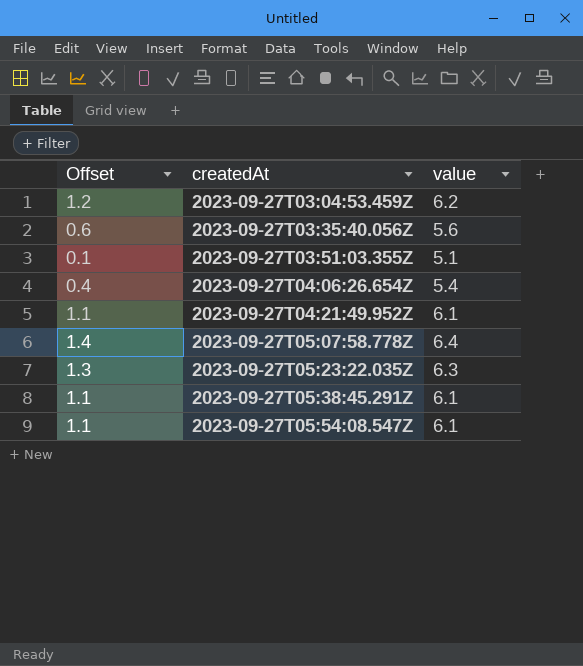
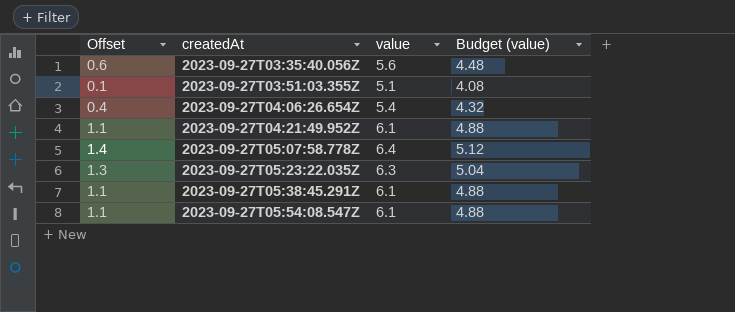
column Budget (value) | formula: none -> [value] * 0.8
row 2023-09-27T03:04:53.459Z: 1.2 | 6.2 -> none

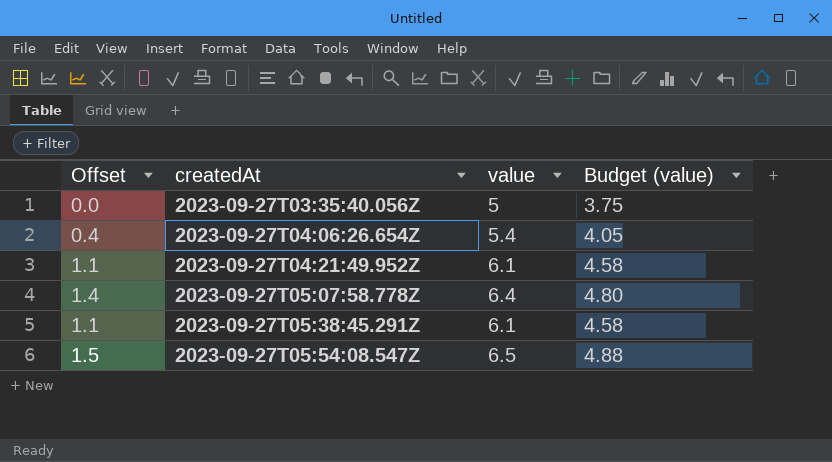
column Budget (value) | formula: [value] * 0.8 -> [value] * 0.75
row 2023-09-27T03:51:03.355Z: 0.1 | 5.1 | 4.08 -> none
row 2023-09-27T05:23:22.035Z: 1.3 | 6.3 | 5.04 -> none
2023-09-27T03:35:40.056Z | Offset: 0.6 -> 0.0
2023-09-27T03:35:40.056Z | value: 5.6 -> 5
2023-09-27T05:54:08.547Z | Offset: 1.1 -> 1.5
2023-09-27T05:54:08.547Z | value: 6.1 -> 6.5

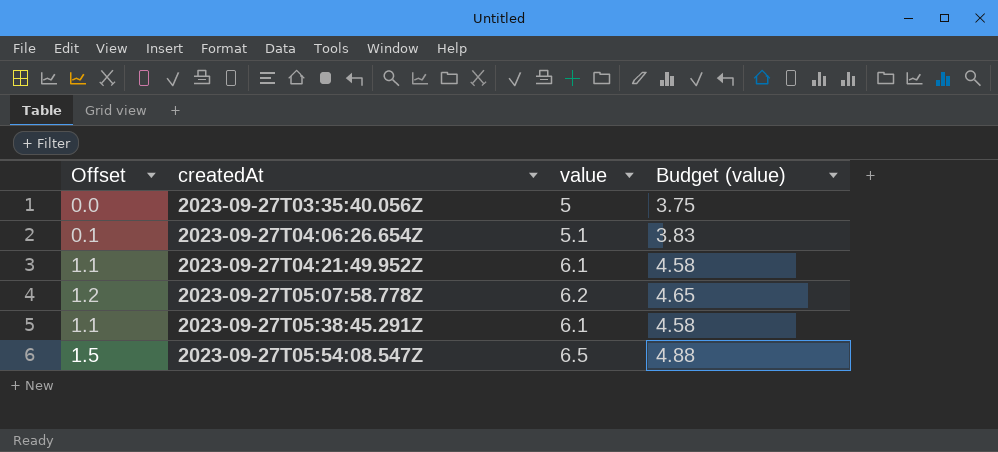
2023-09-27T04:06:26.654Z | Offset: 0.4 -> 0.1
2023-09-27T04:06:26.654Z | value: 5.4 -> 5.1
2023-09-27T04:06:26.654Z | Budget (value): 4.05 -> 3.83
2023-09-27T05:07:58.778Z | Offset: 1.4 -> 1.2
2023-09-27T05:07:58.778Z | value: 6.4 -> 6.2
2023-09-27T05:07:58.778Z | Budget (value): 4.80 -> 4.65

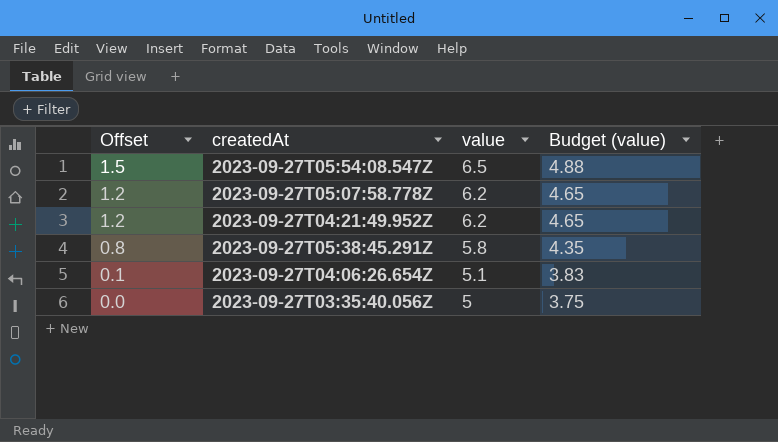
row order: createdAt ascending -> Offset descending
2023-09-27T04:21:49.952Z | Offset: 1.1 -> 1.2
2023-09-27T04:21:49.952Z | value: 6.1 -> 6.2
2023-09-27T04:21:49.952Z | Budget (value): 4.58 -> 4.65
2023-09-27T05:38:45.291Z | Offset: 1.1 -> 0.8
2023-09-27T05:38:45.291Z | value: 6.1 -> 5.8
2023-09-27T05:38:45.291Z | Budget (value): 4.58 -> 4.35

